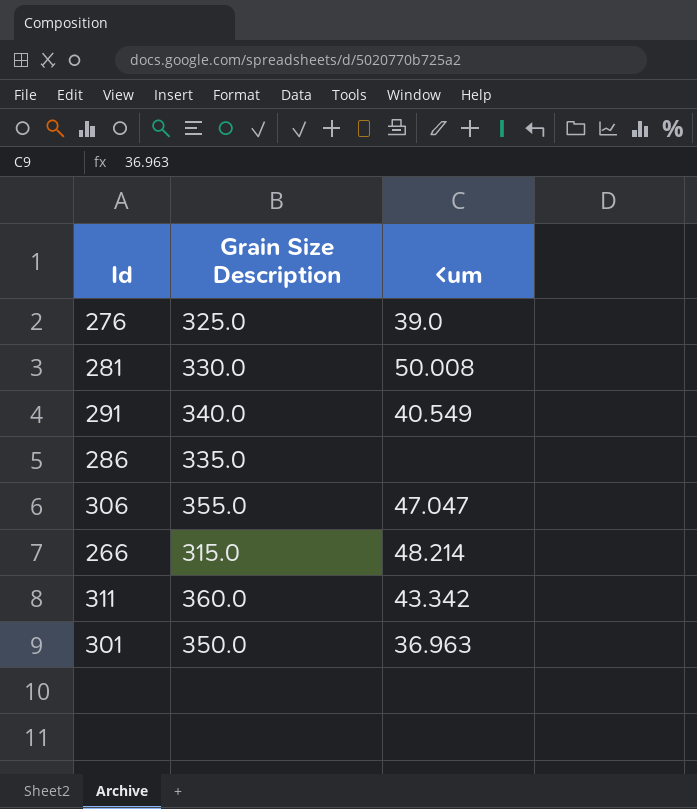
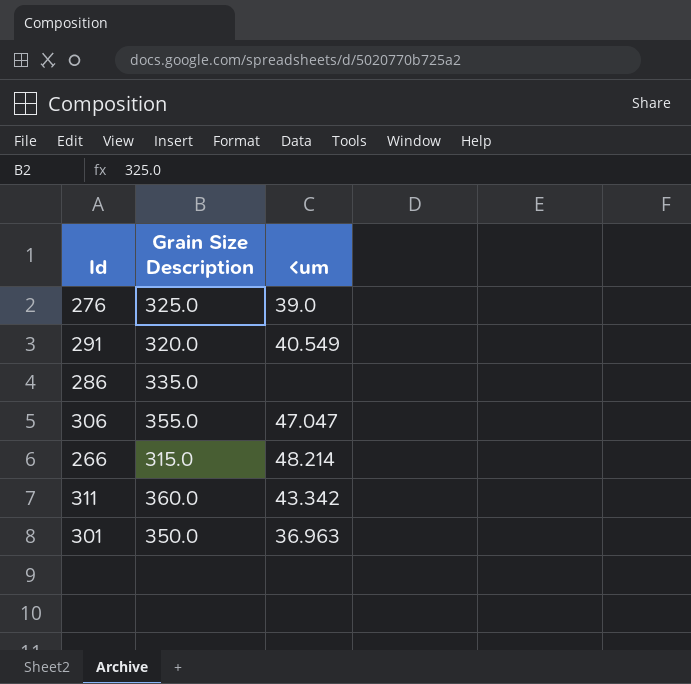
row 281: 330.0 | 50.008 -> none
291 | Grain Size Description: 340.0 -> 320.0

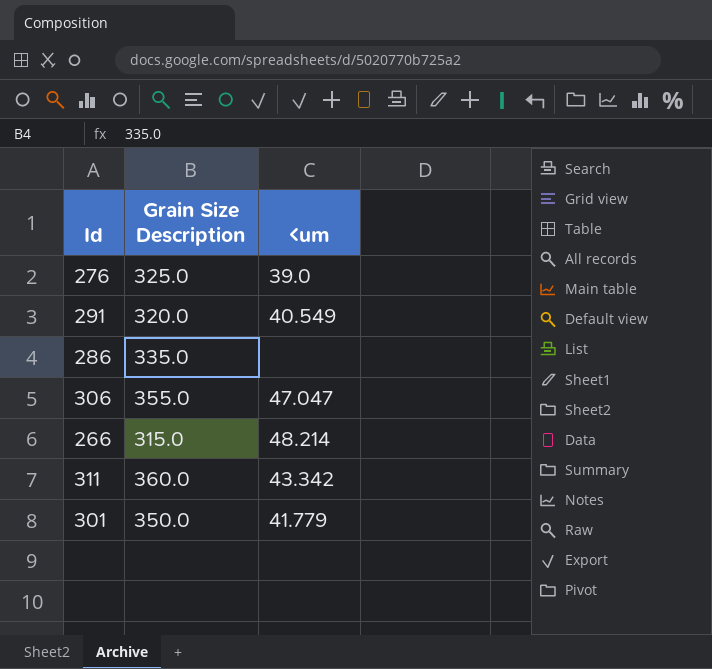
301 | <um: 36.963 -> 41.779

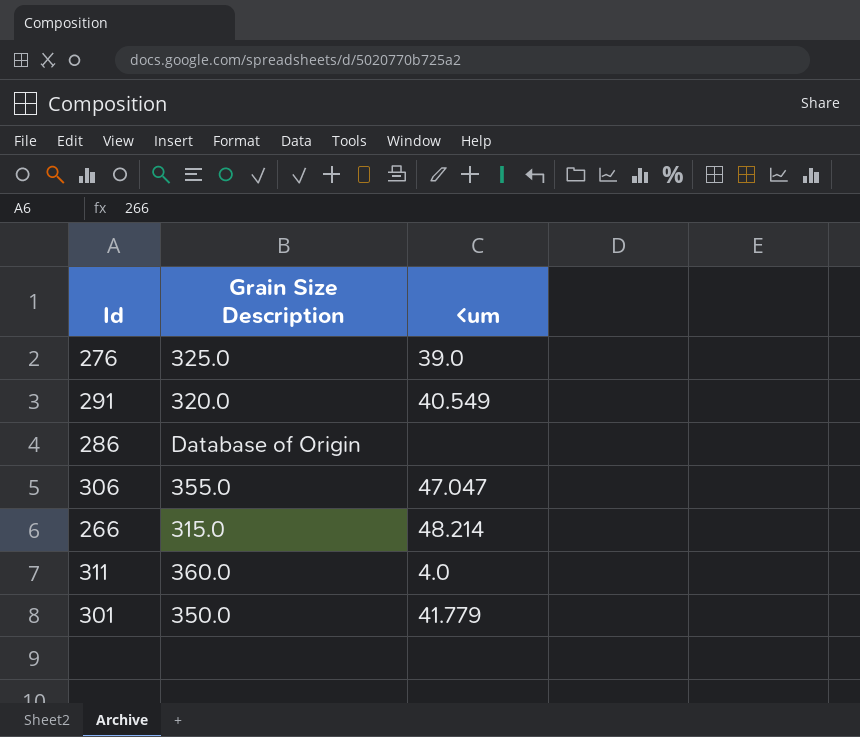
286 | Grain Size Description: 335.0 -> Database of Origin
311 | <um: 43.342 -> 4.0

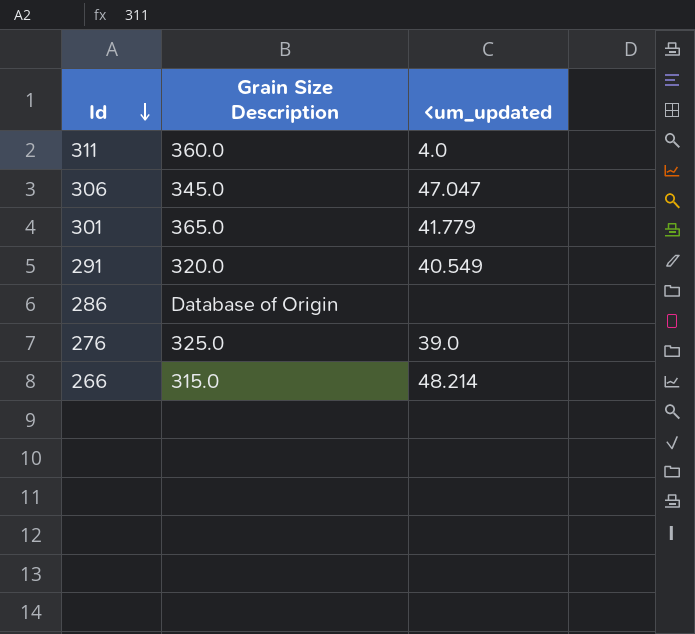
row order: none -> Id descending
column name: <um -> <um_updated
306 | Grain Size Description: 355.0 -> 345.0
301 | Grain Size Description: 350.0 -> 365.0

